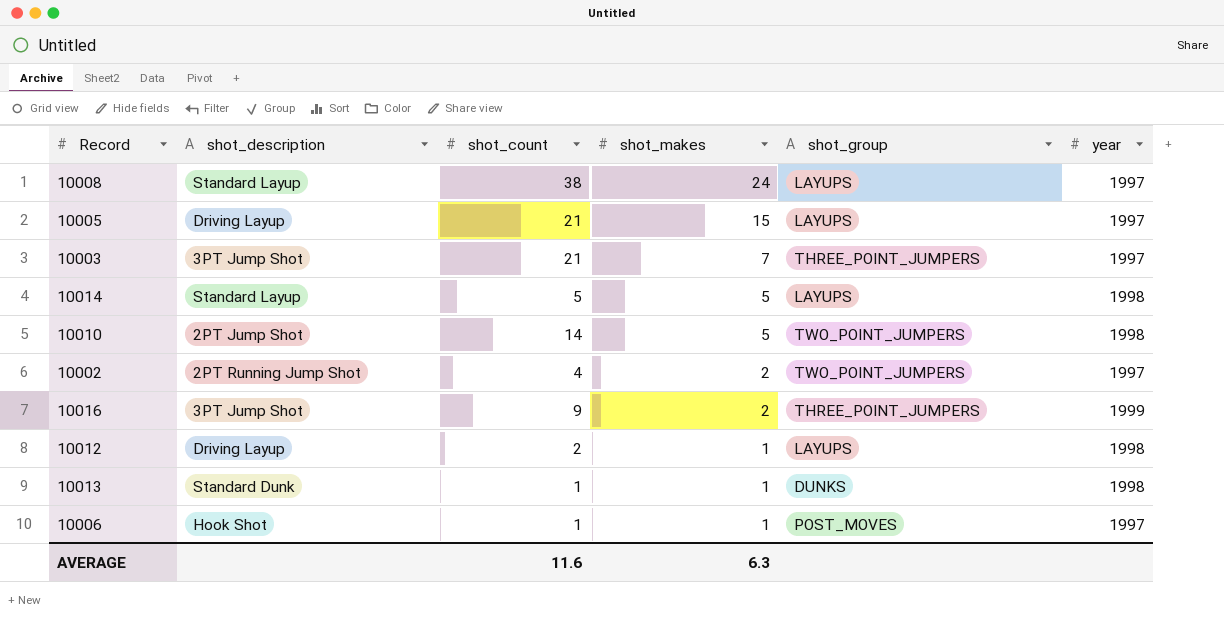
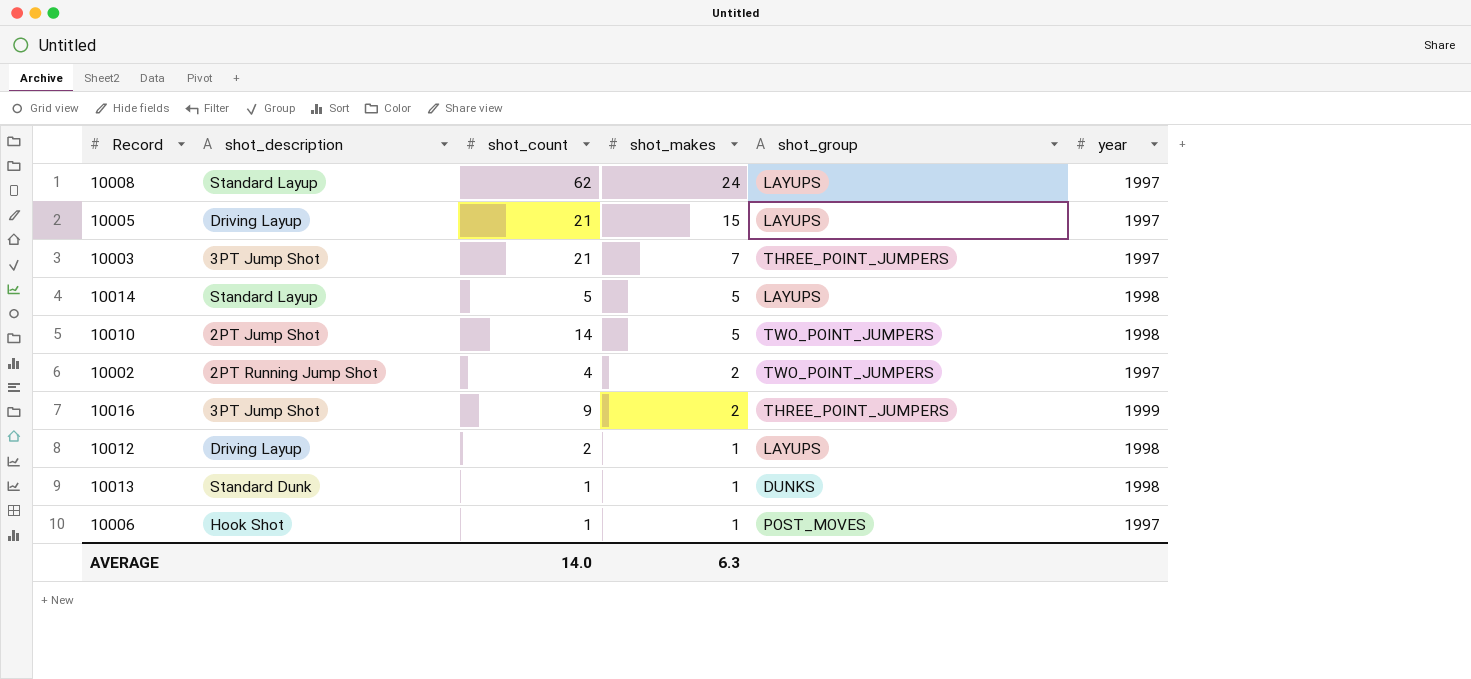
10008 | shot_count: 38 -> 62
AVERAGE | shot_count: 11.6 -> 14.0

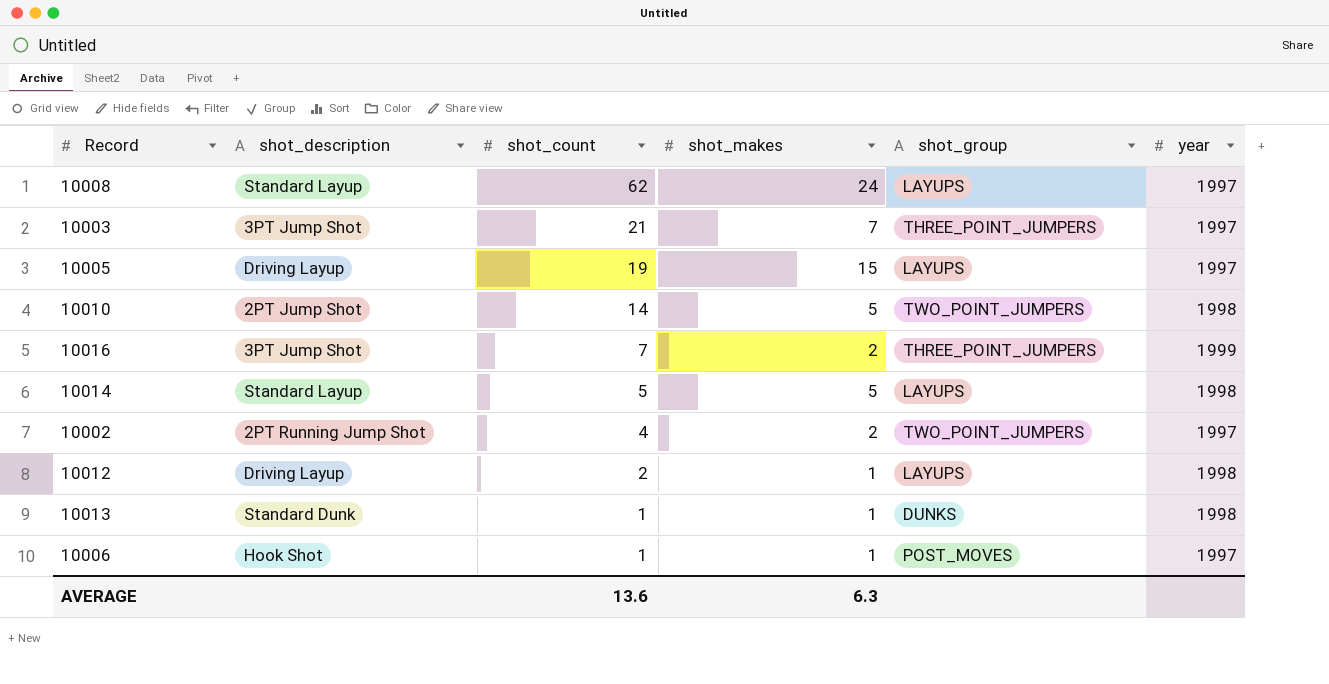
row order: shot_makes descending -> shot_count descending
10005 | shot_count: 21 -> 19
10016 | shot_count: 9 -> 7
AVERAGE | shot_count: 14.0 -> 13.6

